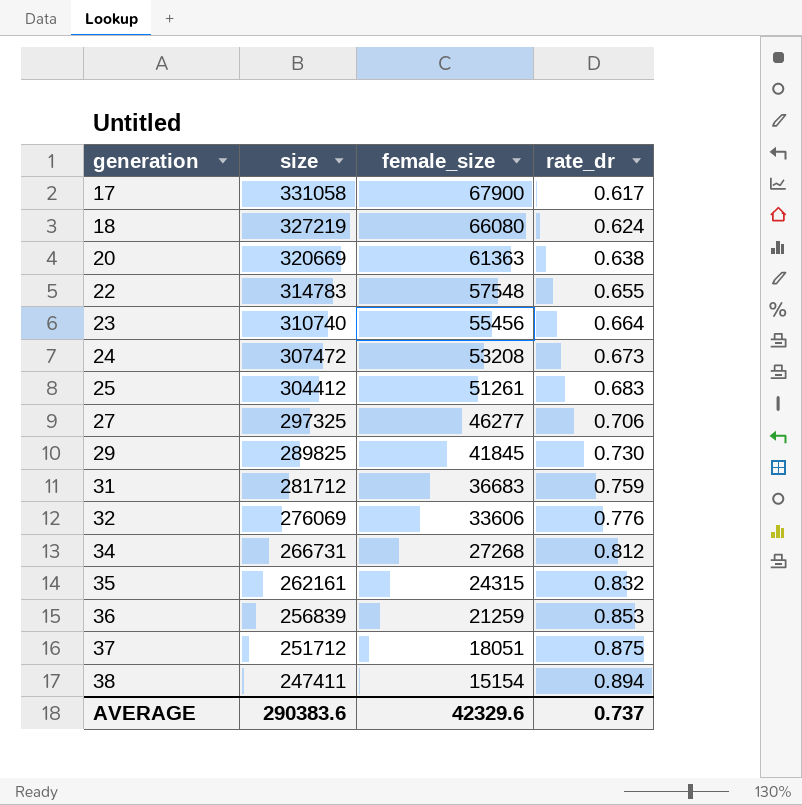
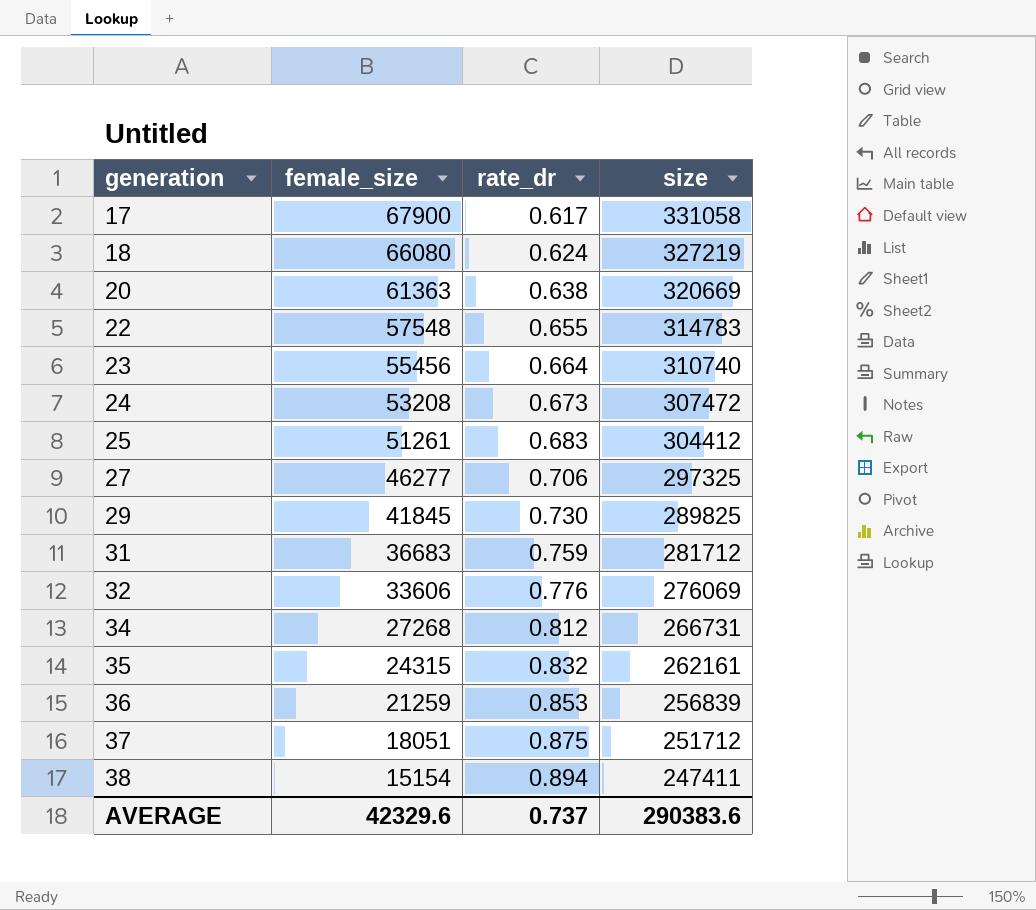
column size | position: 2 -> 4

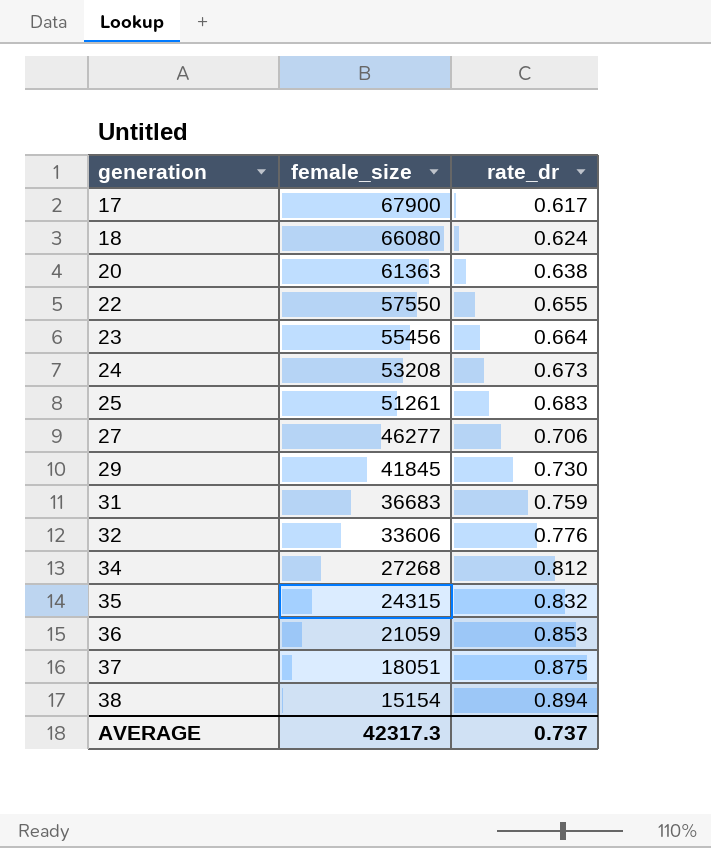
column size | position: 4 -> none
22 | female_size: 57548 -> 57550
36 | female_size: 21259 -> 21059
AVERAGE | female_size: 42329.6 -> 42317.3

